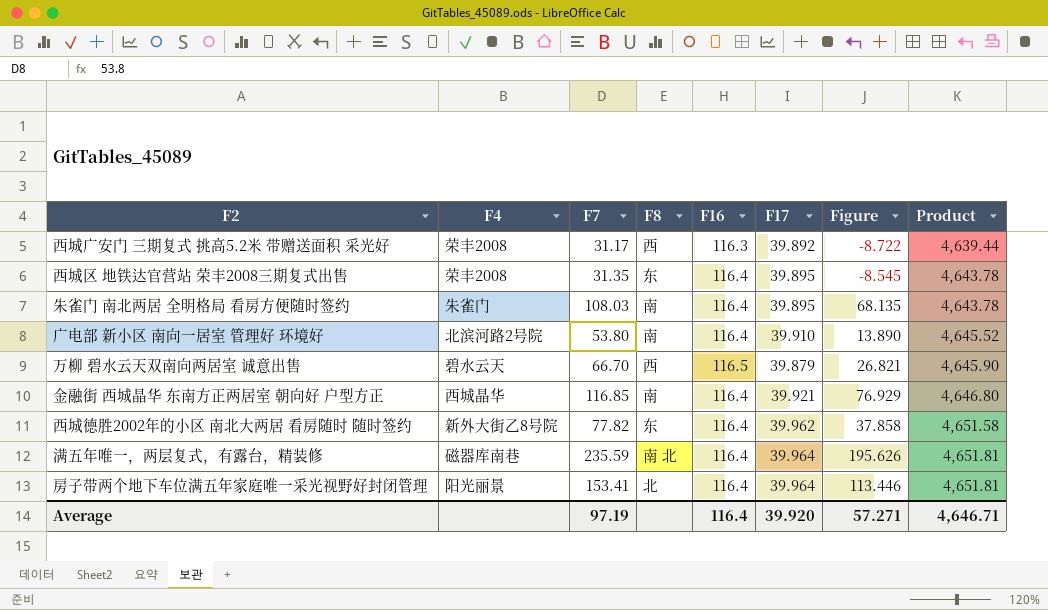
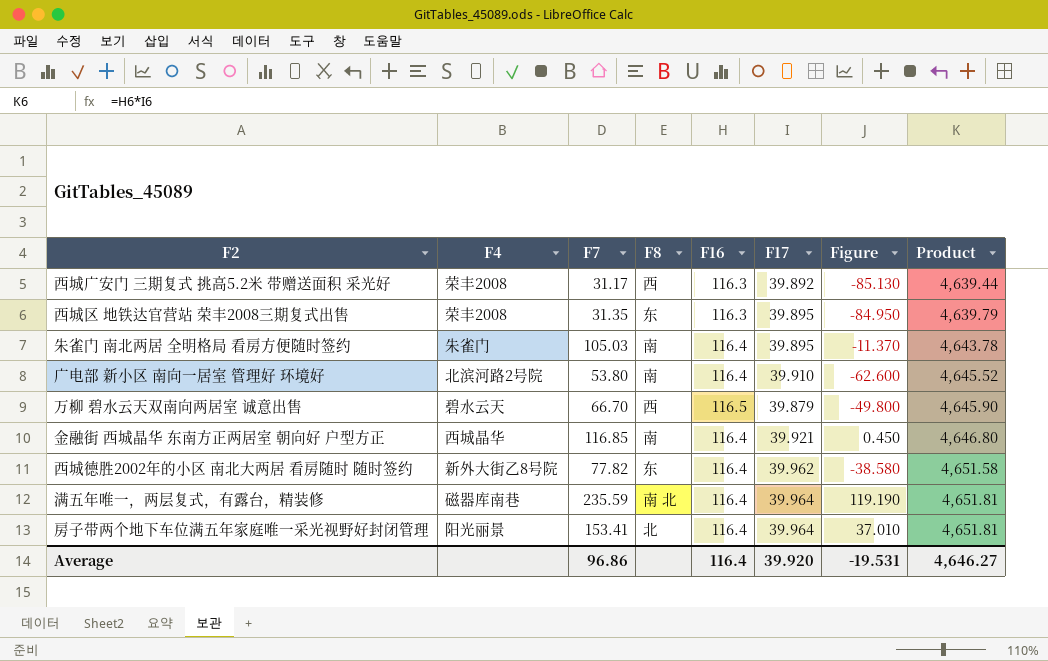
column Figure | formula: [F7] - [F17] -> [F7] - [F16]
西城区 地铁达官营站 荣丰2008三期复式出售 | F16: 116.4 -> 116.3
西城区 地铁达官营站 荣丰2008三期复式出售 | Product: 4,643.78 -> 4,639.79
朱雀门 南北两居 全明格局 看房方便随时签约 | F7: 108.03 -> 105.03
Average | F7: 97.19 -> 96.86
Average | Figure: 57.271 -> -19.531
Average | Product: 4,646.71 -> 4,646.27

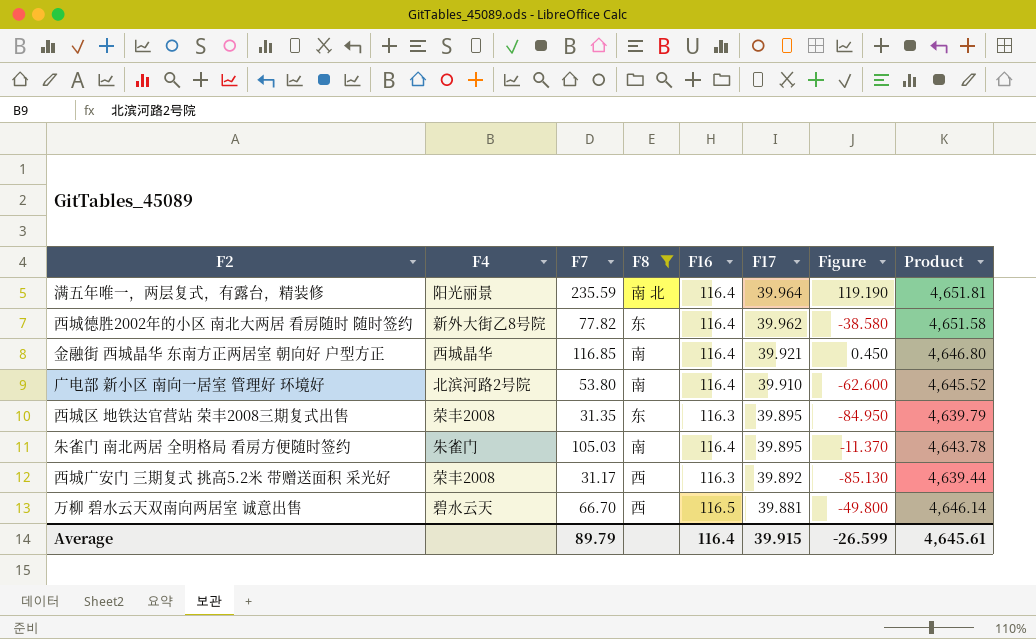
filter: none -> F8 != 北
row order: Product ascending -> F17 descending
满五年唯一，两层复式，有露台，精装修 | F4: 磁器库南巷 -> 阳光丽景
万柳 碧水云天双南向两居室 诚意出售 | F17: 39.879 -> 39.881
万柳 碧水云天双南向两居室 诚意出售 | Product: 4,645.90 -> 4,646.14
Average | F7: 96.86 -> 89.79
Average | F17: 39.920 -> 39.915
Average | Figure: -19.531 -> -26.599
Average | Product: 4,646.27 -> 4,645.61

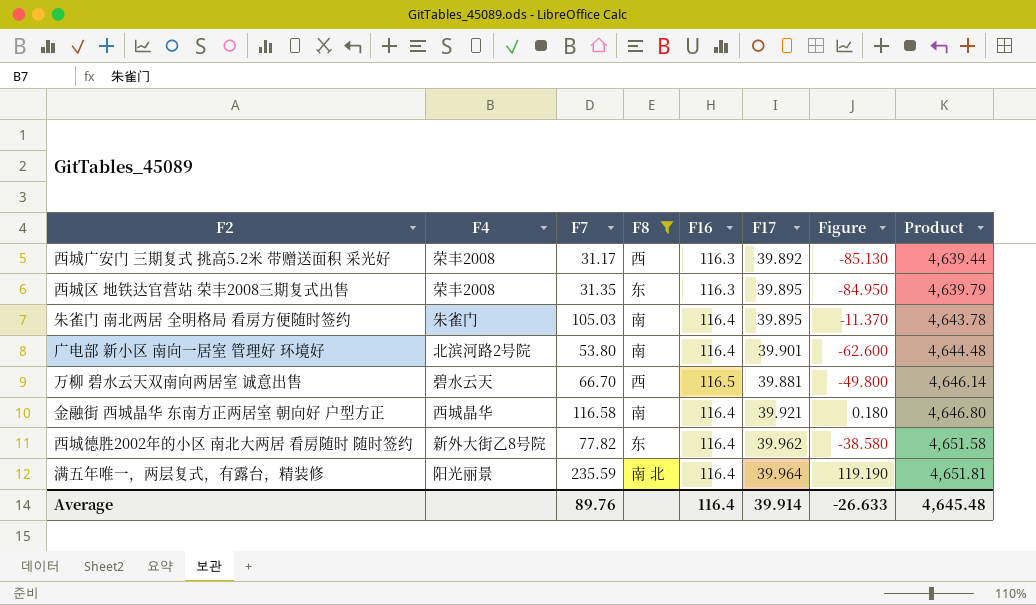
row order: F17 descending -> Product ascending
广电部 新小区 南向一居室 管理好 环境好 | F17: 39.910 -> 39.901
广电部 新小区 南向一居室 管理好 环境好 | Product: 4,645.52 -> 4,644.48
金融街 西城晶华 东南方正两居室 朝向好 户型方正 | F7: 116.85 -> 116.58
金融街 西城晶华 东南方正两居室 朝向好 户型方正 | Figure: 0.450 -> 0.180
Average | F7: 89.79 -> 89.76
Average | F17: 39.915 -> 39.914
Average | Figure: -26.599 -> -26.633
Average | Product: 4,645.61 -> 4,645.48

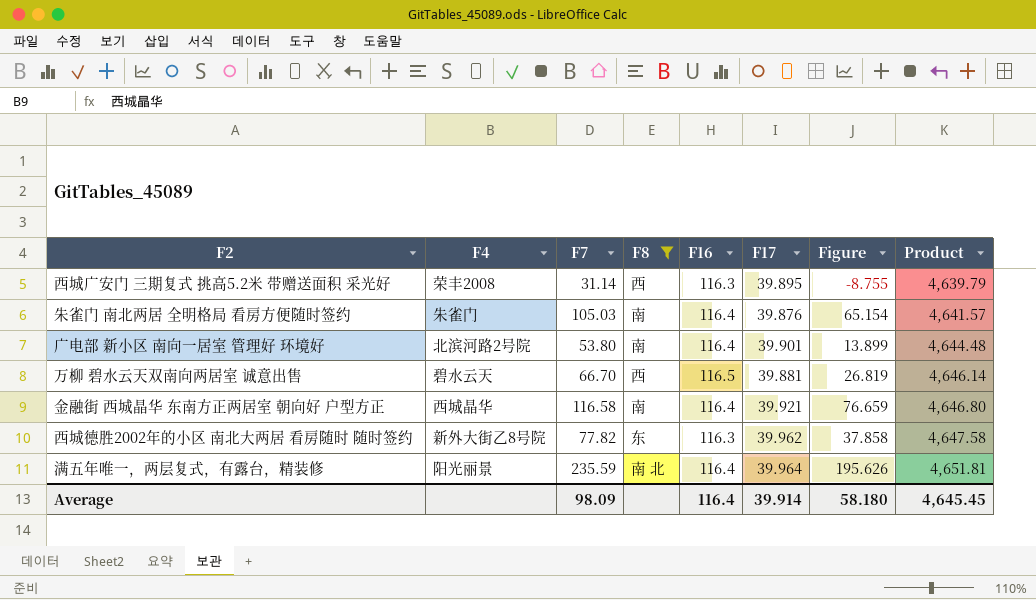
column Figure | formula: [F7] - [F16] -> [F7] - [F17]
row 西城区 地铁达官营站 荣丰2008三期复式出售: 荣丰2008 | 31.35 | 东 | 116.3 | 39.895 | -84.950 | 4,639.79 -> none
西城广安门 三期复式 挑高5.2米 带赠送面积 采光好 | F7: 31.17 -> 31.14
西城广安门 三期复式 挑高5.2米 带赠送面积 采光好 | F17: 39.892 -> 39.895
西城广安门 三期复式 挑高5.2米 带赠送面积 采光好 | Product: 4,639.44 -> 4,639.79
朱雀门 南北两居 全明格局 看房方便随时签约 | F17: 39.895 -> 39.876
朱雀门 南北两居 全明格局 看房方便随时签约 | Product: 4,643.78 -> 4,641.57
西城德胜2002年的小区 南北大两居 看房随时 随时签约 | F16: 116.4 -> 116.3
西城德胜2002年的小区 南北大两居 看房随时 随时签约 | Product: 4,651.58 -> 4,647.58
Average | F7: 89.76 -> 98.09
Average | Figure: -26.633 -> 58.180
Average | Product: 4,645.48 -> 4,645.45

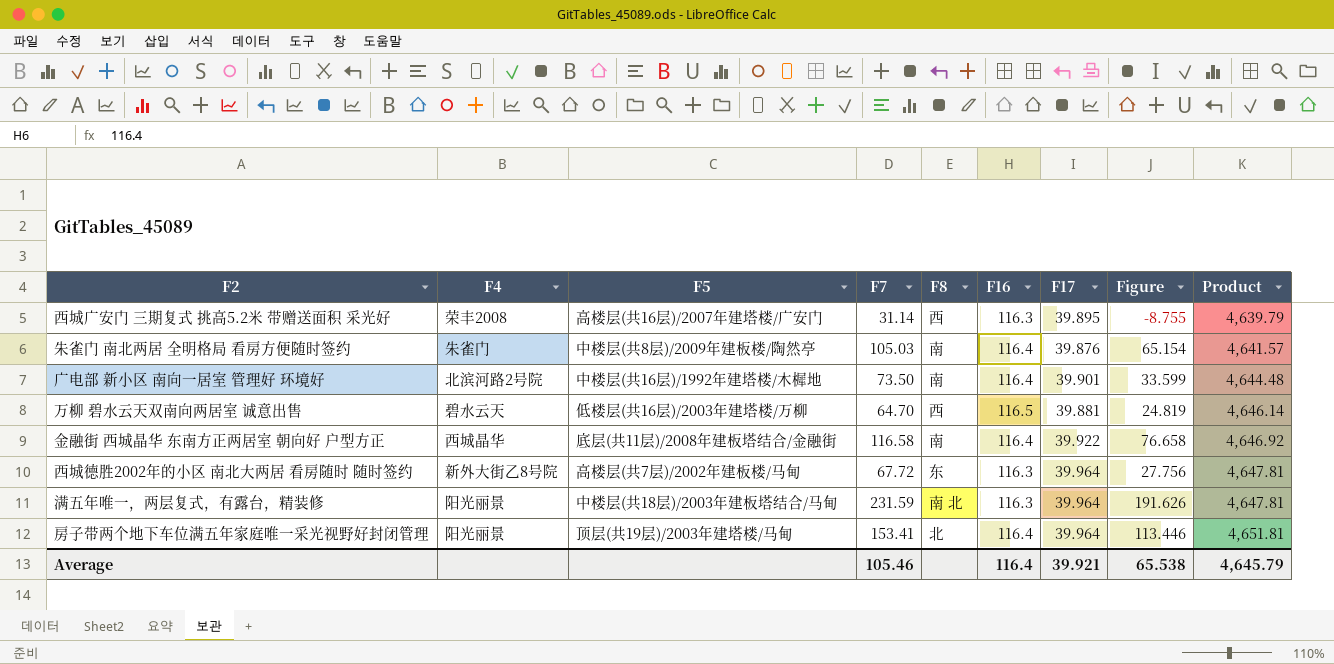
filter: F8 != 北 -> none
column F5 | position: none -> 3
广电部 新小区 南向一居室 管理好 环境好 | F7: 53.80 -> 73.50
广电部 新小区 南向一居室 管理好 环境好 | Figure: 13.899 -> 33.599
万柳 碧水云天双南向两居室 诚意出售 | F7: 66.70 -> 64.70
万柳 碧水云天双南向两居室 诚意出售 | Figure: 26.819 -> 24.819
金融街 西城晶华 东南方正两居室 朝向好 户型方正 | F17: 39.921 -> 39.922
金融街 西城晶华 东南方正两居室 朝向好 户型方正 | Figure: 76.659 -> 76.658
金融街 西城晶华 东南方正两居室 朝向好 户型方正 | Product: 4,646.80 -> 4,646.92
西城德胜2002年的小区 南北大两居 看房随时 随时签约 | F7: 77.82 -> 67.72
西城德胜2002年的小区 南北大两居 看房随时 随时签约 | F17: 39.962 -> 39.964
西城德胜2002年的小区 南北大两居 看房随时 随时签约 | Figure: 37.858 -> 27.756
西城德胜2002年的小区 南北大两居 看房随时 随时签约 | Product: 4,647.58 -> 4,647.81
满五年唯一，两层复式，有露台，精装修 | F7: 235.59 -> 231.59
满五年唯一，两层复式，有露台，精装修 | F16: 116.4 -> 116.3
满五年唯一，两层复式，有露台，精装修 | Figure: 195.626 -> 191.626
满五年唯一，两层复式，有露台，精装修 | Product: 4,651.81 -> 4,647.81
Average | F7: 98.09 -> 105.46
Average | F17: 39.914 -> 39.921
Average | Figure: 58.180 -> 65.538
Average | Product: 4,645.45 -> 4,645.79

